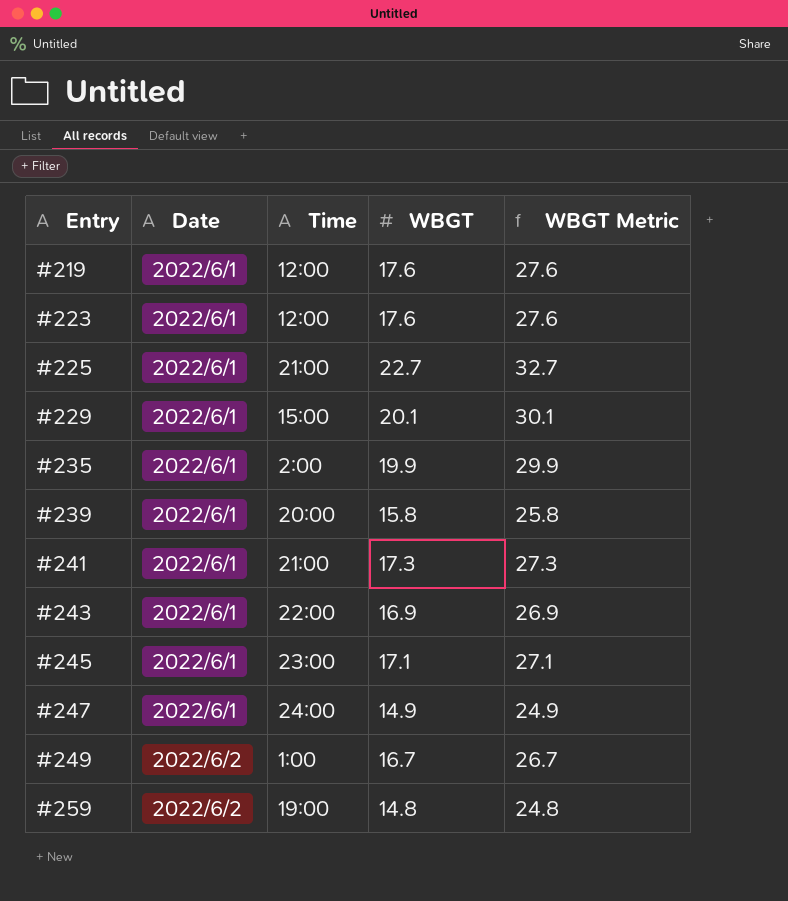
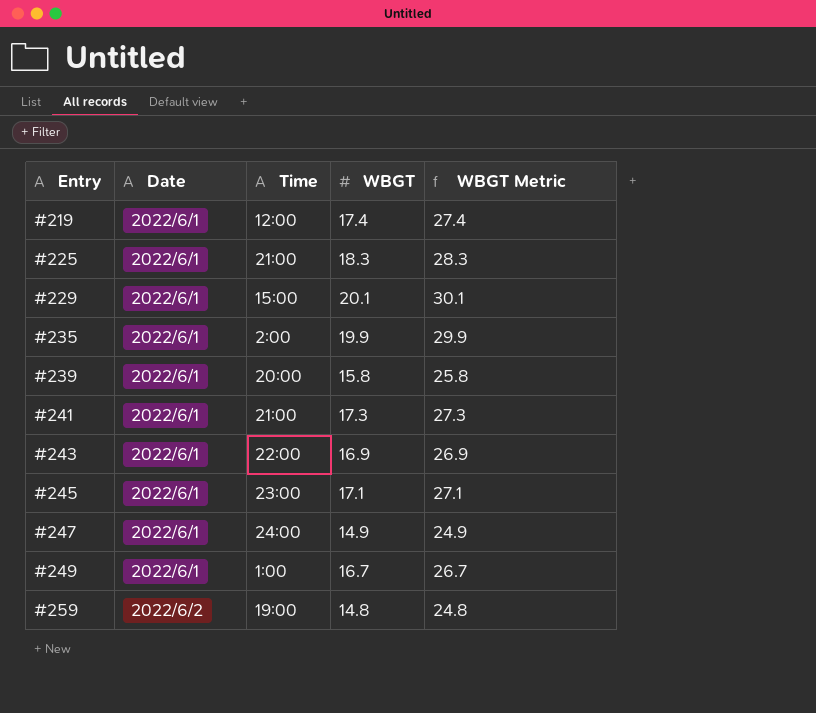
row #223: 2022/6/1 | 12:00 | 17.6 | 27.6 -> none
#219 | WBGT: 17.6 -> 17.4
#219 | WBGT Metric: 27.6 -> 27.4
#225 | WBGT: 22.7 -> 18.3
#225 | WBGT Metric: 32.7 -> 28.3
#249 | Date: 2022/6/2 -> 2022/6/1

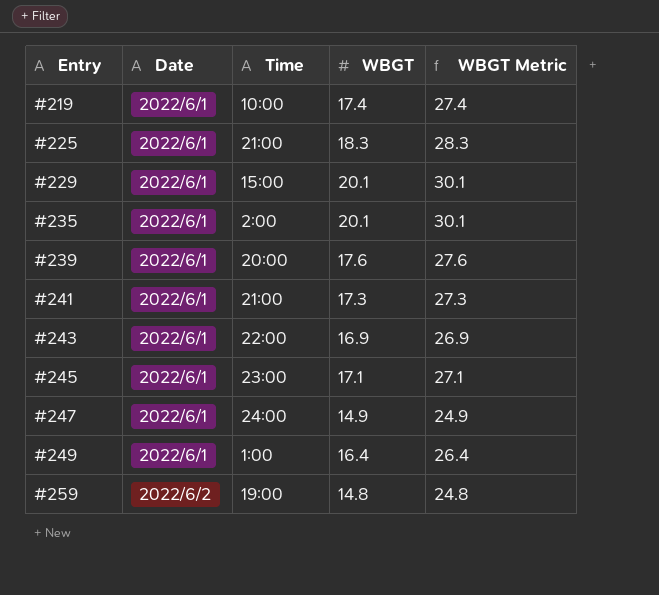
#219 | Time: 12:00 -> 10:00
#235 | WBGT: 19.9 -> 20.1
#235 | WBGT Metric: 29.9 -> 30.1
#239 | WBGT: 15.8 -> 17.6
#239 | WBGT Metric: 25.8 -> 27.6
#249 | WBGT: 16.7 -> 16.4
#249 | WBGT Metric: 26.7 -> 26.4

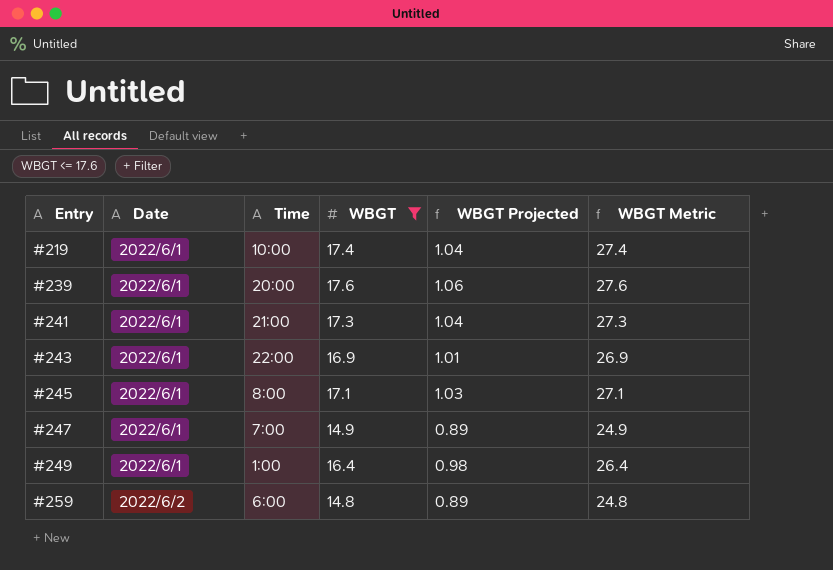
filter: none -> WBGT <= 17.6
column WBGT Projected | formula: none -> [WBGT] * 0.06
#245 | Time: 23:00 -> 8:00
#247 | Time: 24:00 -> 7:00
#259 | Time: 19:00 -> 6:00

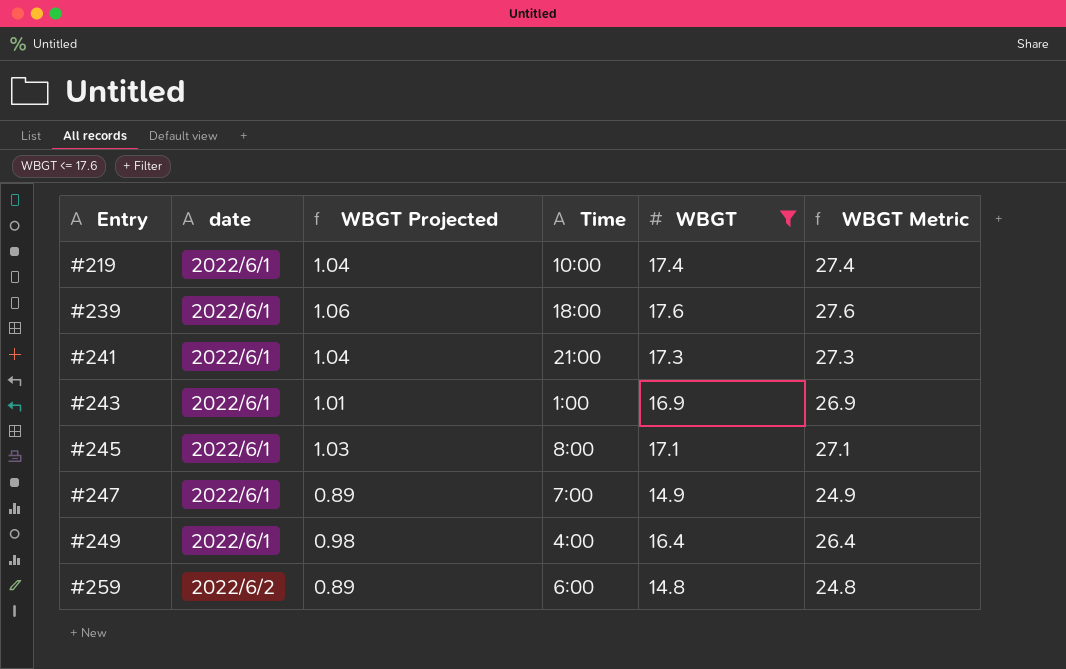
column name: Date -> date
column WBGT Projected | position: 5 -> 3
#239 | Time: 20:00 -> 18:00
#243 | Time: 22:00 -> 1:00
#249 | Time: 1:00 -> 4:00

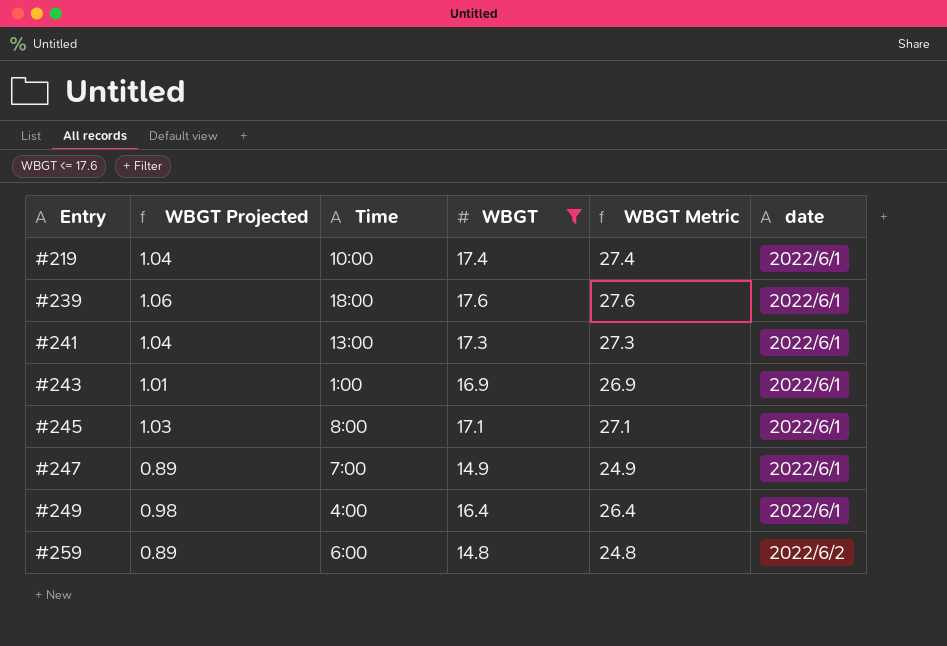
column date | position: 2 -> 6
#241 | Time: 21:00 -> 13:00

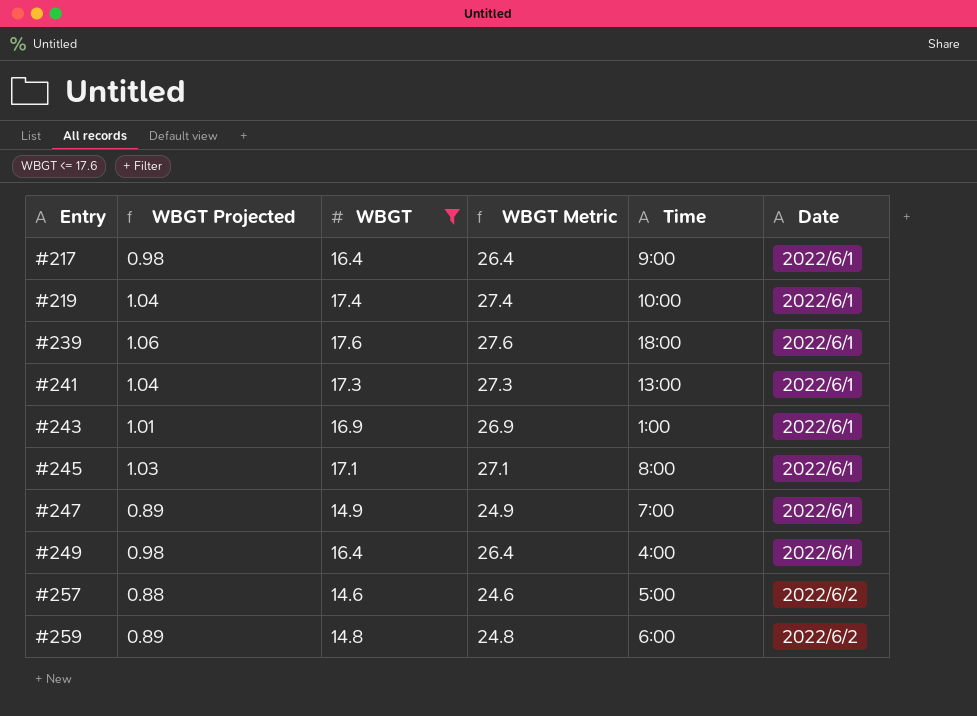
column Time | position: 3 -> 5
column name: date -> Date
row #217: none -> 0.98 | 16.4 | 26.4 | 9:00 | 2022/6/1
row #257: none -> 0.88 | 14.6 | 24.6 | 5:00 | 2022/6/2

